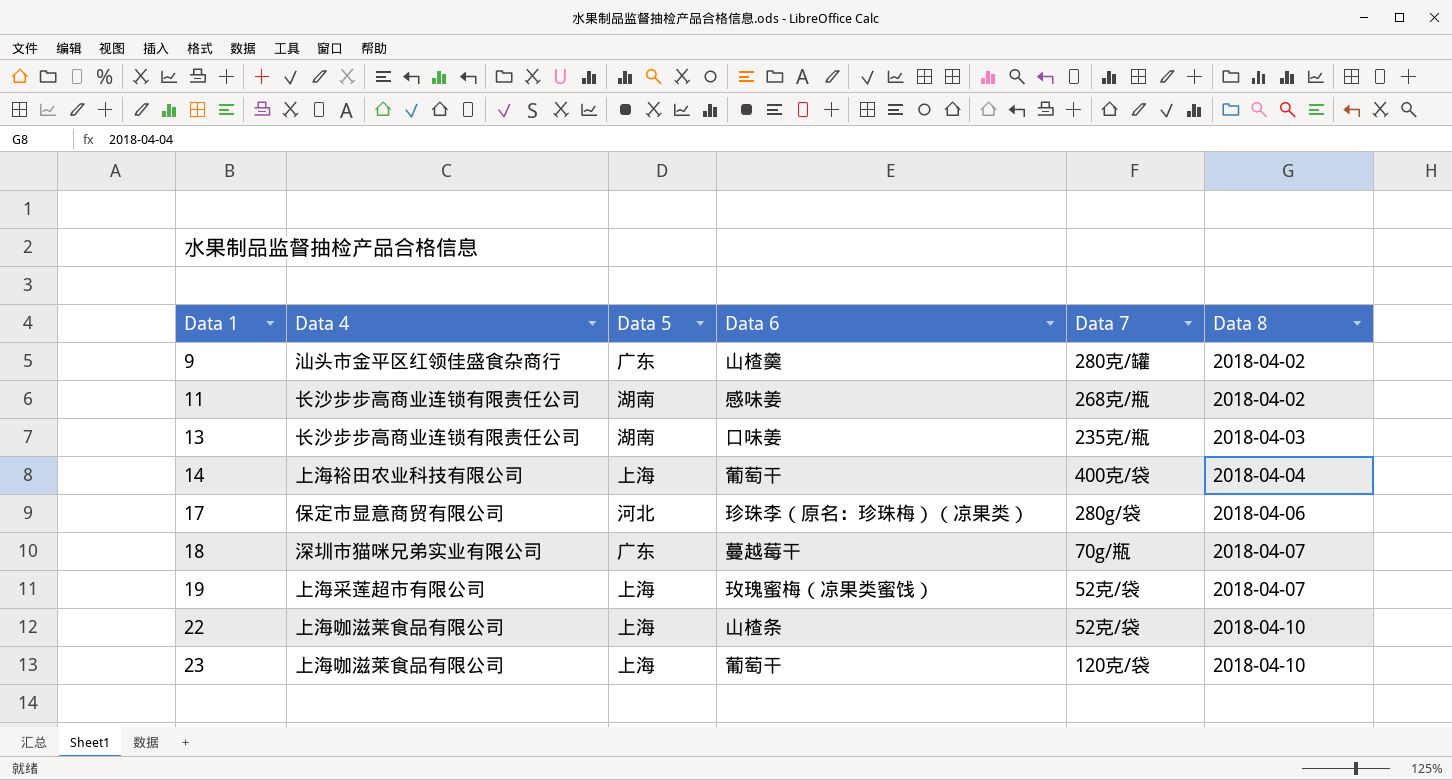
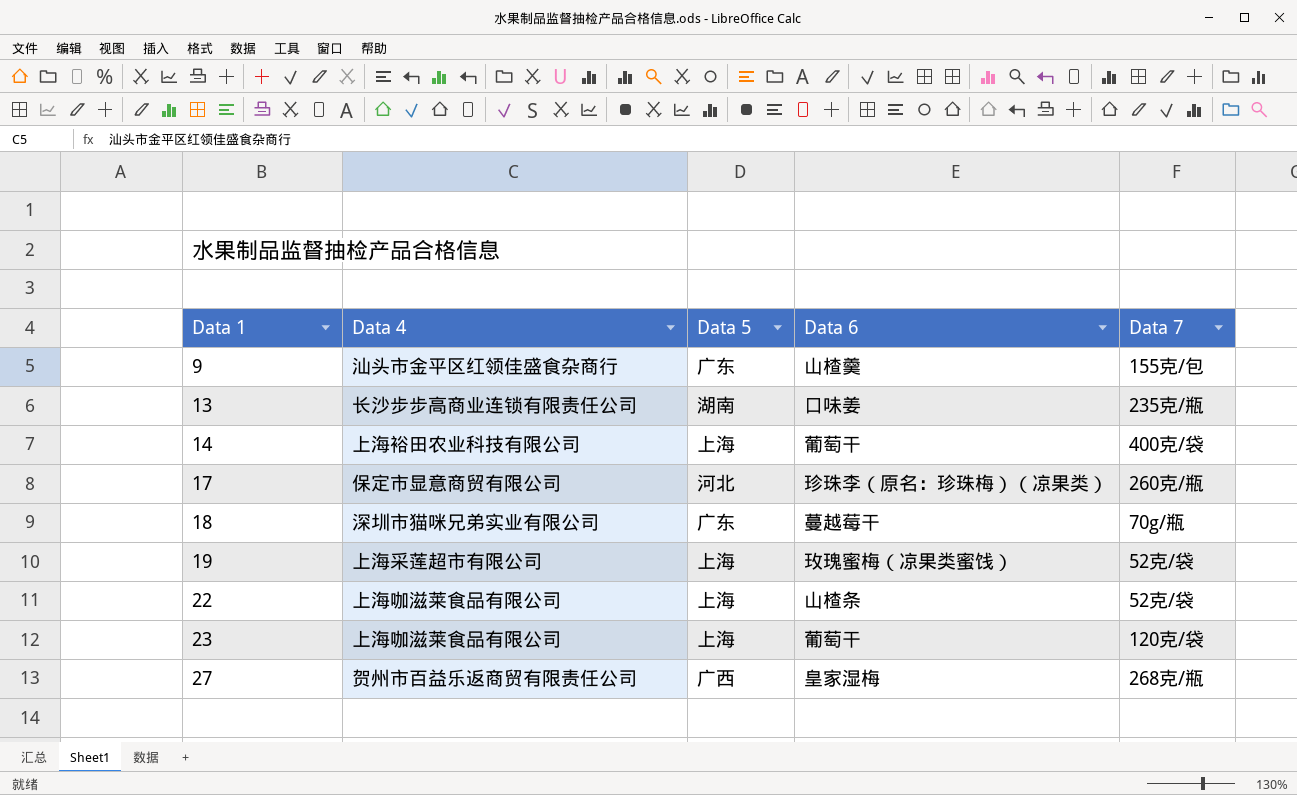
column Data 8 | position: 6 -> none
row 11: 长沙步步高商业连锁有限责任公司 | 湖南 | 感味姜 | 268克/瓶 | 2018-04-02 -> none
9 | Data 7: 280克/罐 -> 155克/包
17 | Data 7: 280g/袋 -> 260克/瓶
row 27: none -> 贺州市百益乐返商贸有限责任公司 | 广西 | 皇家湿梅 | 268克/瓶

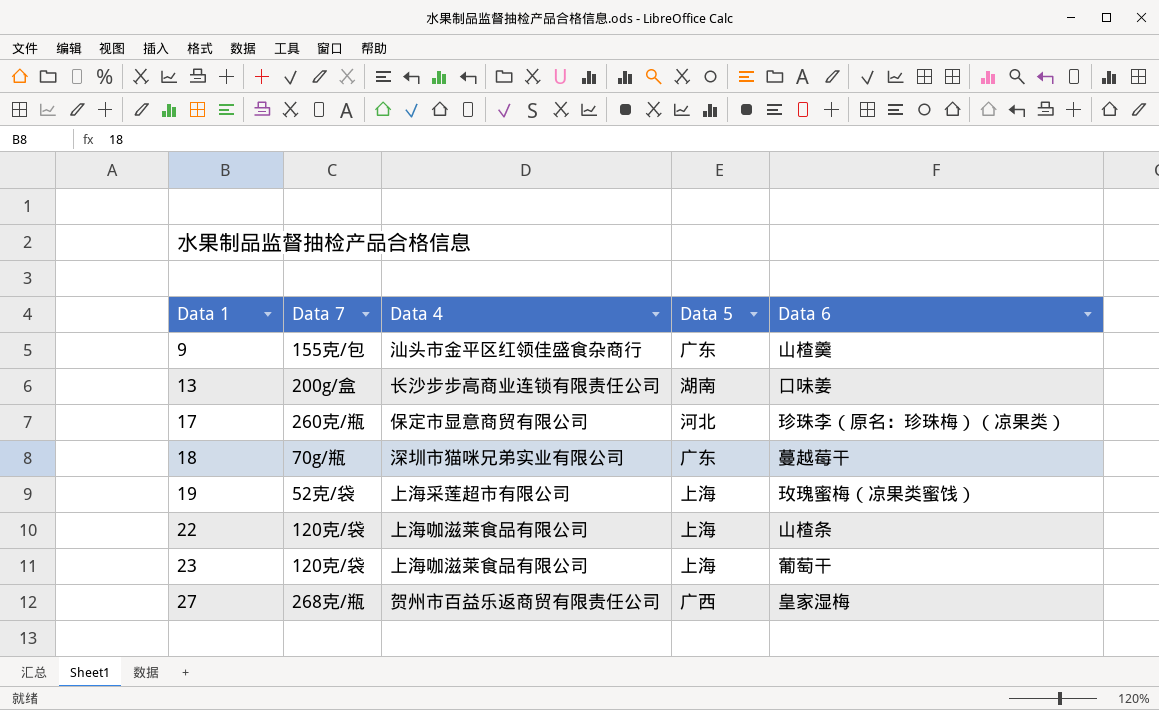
column Data 7 | position: 5 -> 2
row 14: 上海裕田农业科技有限公司 | 上海 | 葡萄干 | 400克/袋 -> none
13 | Data 7: 235克/瓶 -> 200g/盒
22 | Data 7: 52克/袋 -> 120克/袋

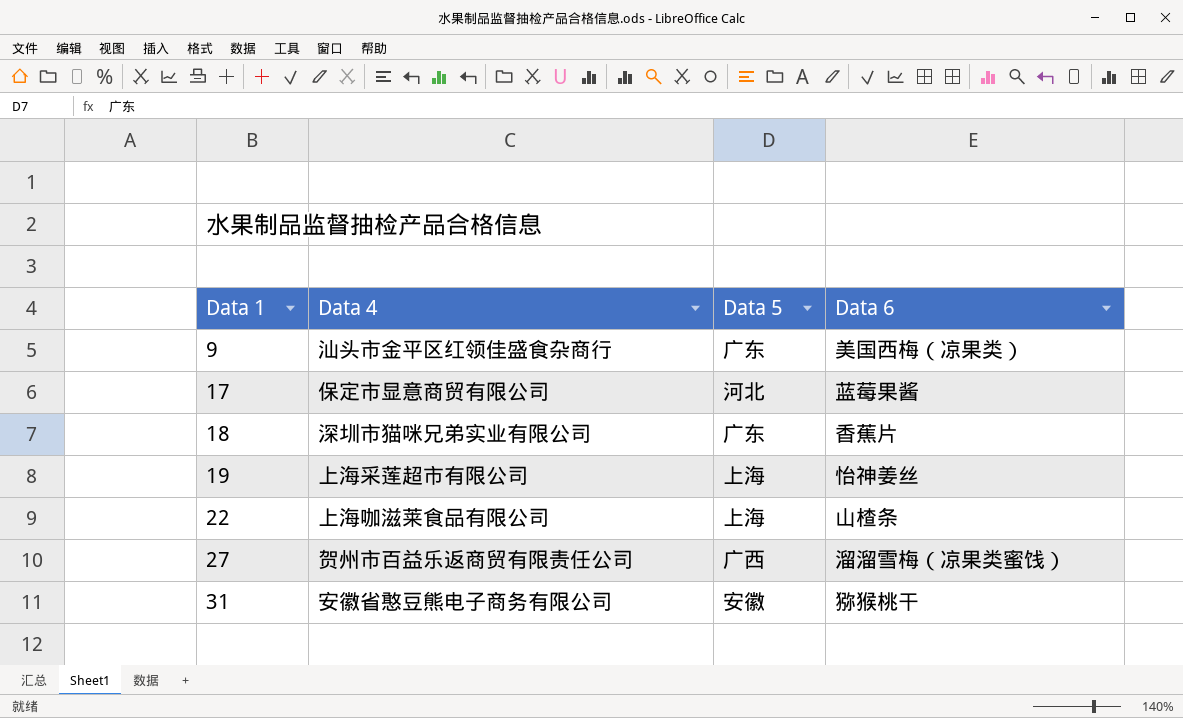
column Data 7 | position: 2 -> none
row 13: 200g/盒 | 长沙步步高商业连锁有限责任公司 | 湖南 | 口味姜 -> none
row 23: 120克/袋 | 上海咖滋莱食品有限公司 | 上海 | 葡萄干 -> none
9 | Data 6: 山楂羹 -> 美国西梅（凉果类）
17 | Data 6: 珍珠李（原名：珍珠梅）（凉果类） -> 蓝莓果酱
18 | Data 6: 蔓越莓干 -> 香蕉片
19 | Data 6: 玫瑰蜜梅（凉果类蜜饯） -> 怡神姜丝
27 | Data 6: 皇家湿梅 -> 溜溜雪梅（凉果类蜜饯）
row 31: none -> 安徽省憨豆熊电子商务有限公司 | 安徽 | 猕猴桃干

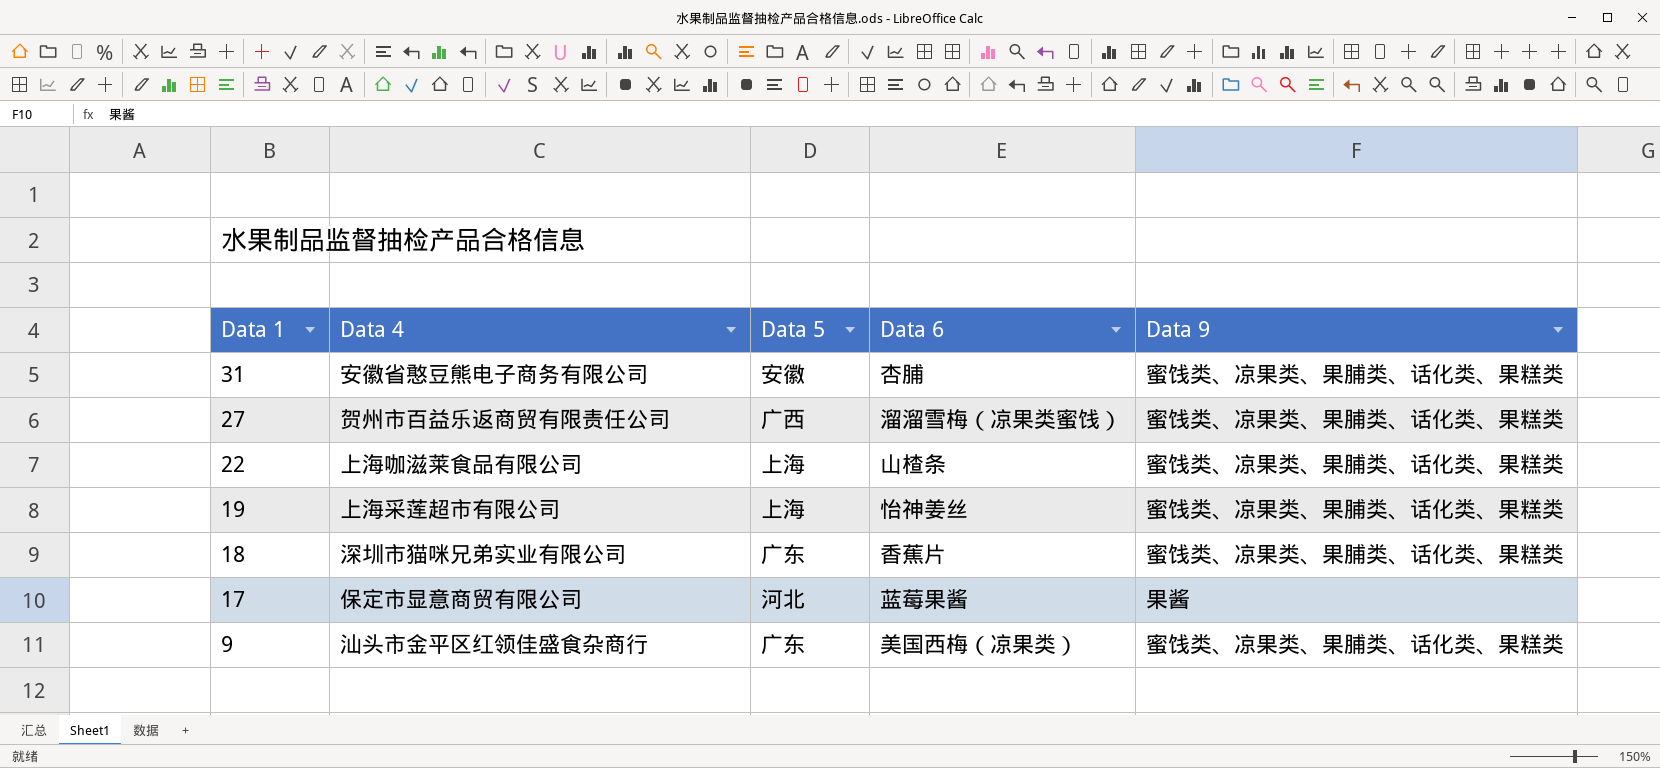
row order: Data 1 ascending -> Data 1 descending
column Data 9 | position: none -> 5
31 | Data 6: 猕猴桃干 -> 杏脯

